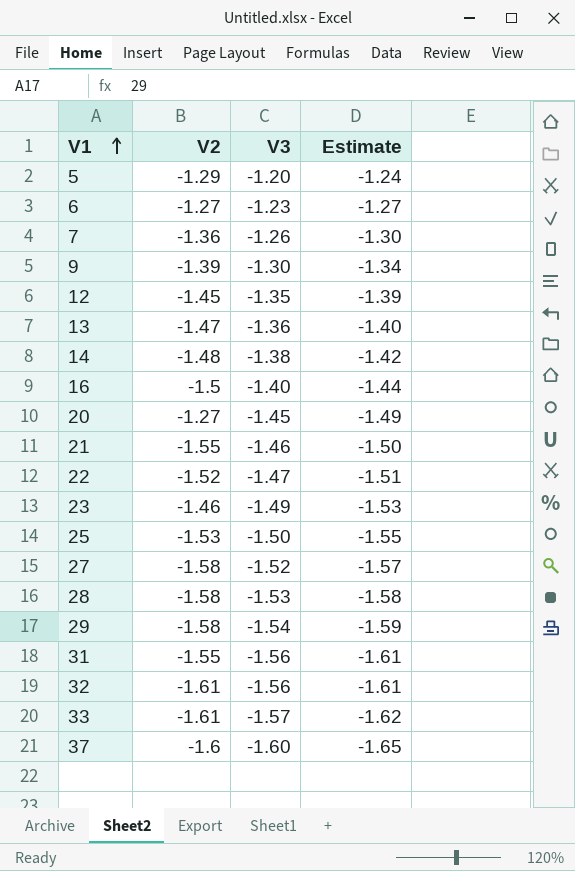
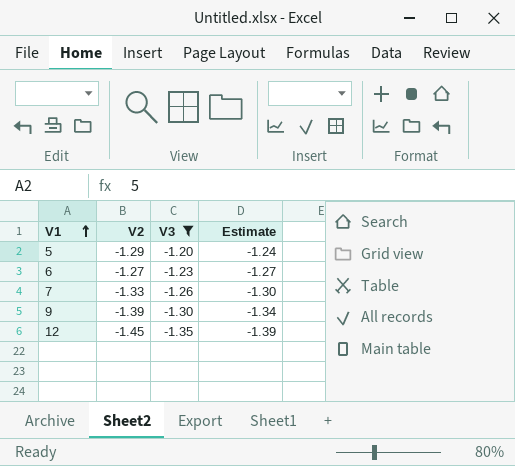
filter: none -> V3 >= -1.35
7 | V2: -1.36 -> -1.33

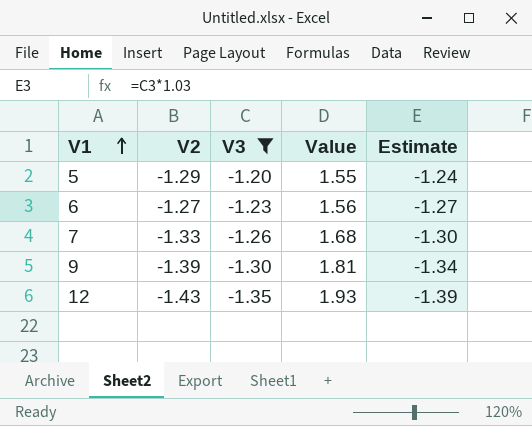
column Value | formula: none -> [V2] * [V3]
12 | V2: -1.45 -> -1.43

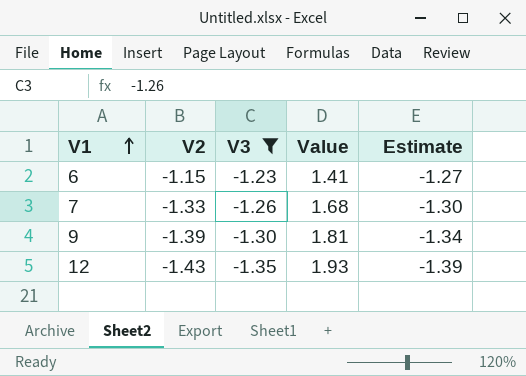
row 5: -1.29 | -1.20 | 1.55 | -1.24 -> none
6 | V2: -1.27 -> -1.15
6 | Value: 1.56 -> 1.41

